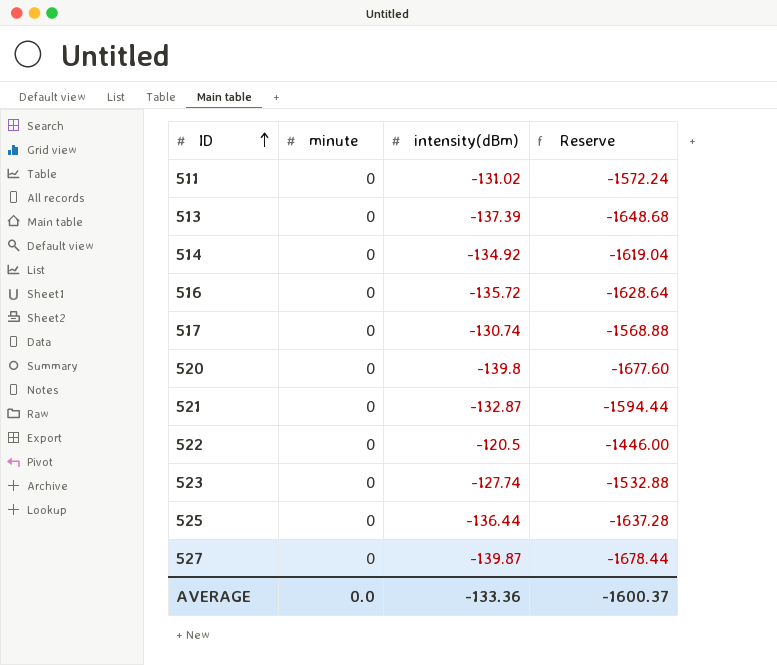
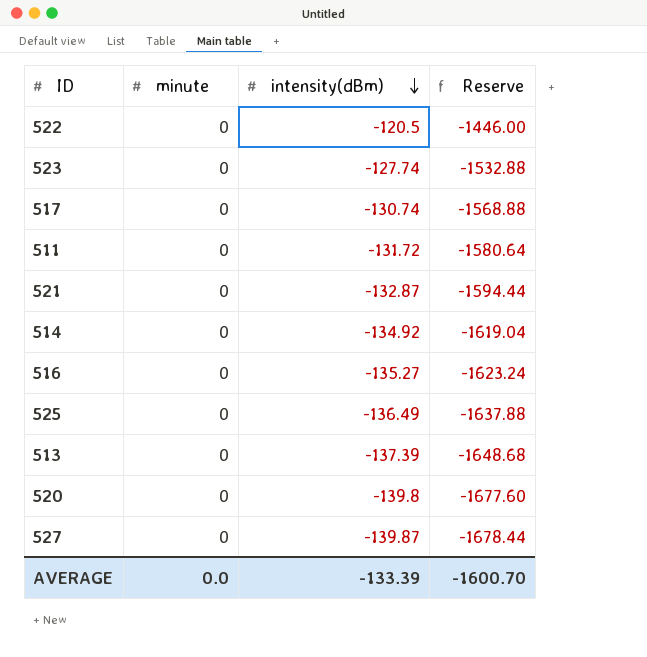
row order: ID ascending -> intensity(dBm) descending
511 | intensity(dBm): -131.02 -> -131.72
511 | Reserve: -1572.24 -> -1580.64
516 | intensity(dBm): -135.72 -> -135.27
516 | Reserve: -1628.64 -> -1623.24
525 | intensity(dBm): -136.44 -> -136.49
525 | Reserve: -1637.28 -> -1637.88
AVERAGE | intensity(dBm): -133.36 -> -133.39
AVERAGE | Reserve: -1600.37 -> -1600.70

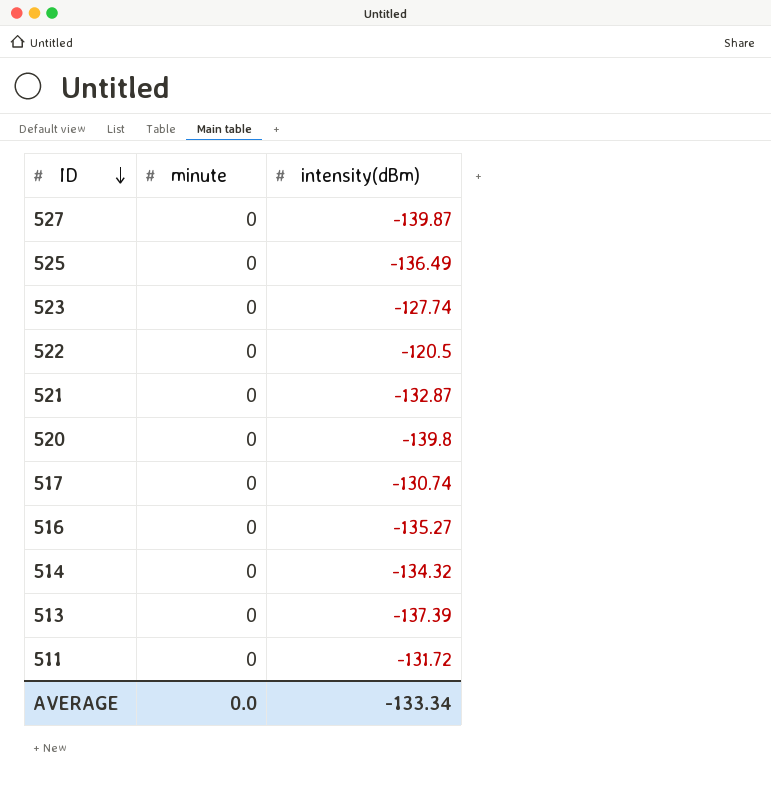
row order: intensity(dBm) descending -> ID descending
column Reserve | formula: [intensity(dBm)] * 12 -> none
514 | intensity(dBm): -134.92 -> -134.32
AVERAGE | intensity(dBm): -133.39 -> -133.34

